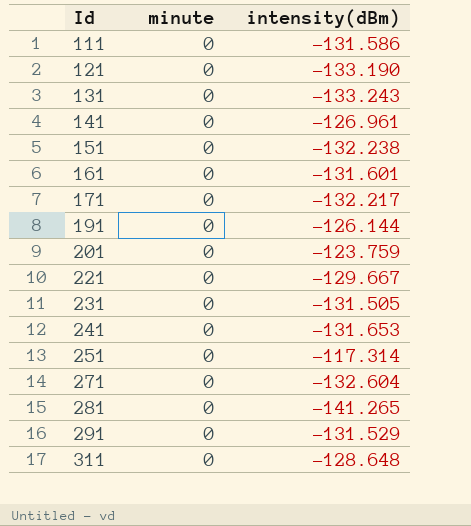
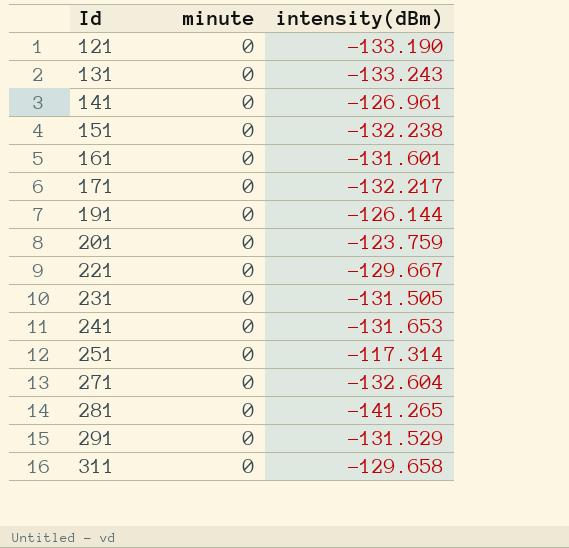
row 111: 0 | -131.586 -> none
311 | intensity(dBm): -128.648 -> -129.658

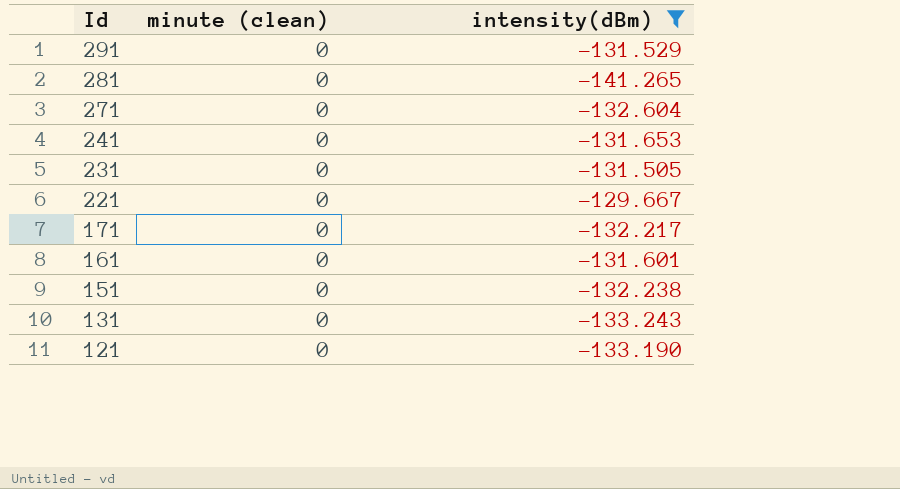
filter: none -> intensity(dBm) <= -129.667
row order: Id ascending -> Id descending
column name: minute -> minute (clean)

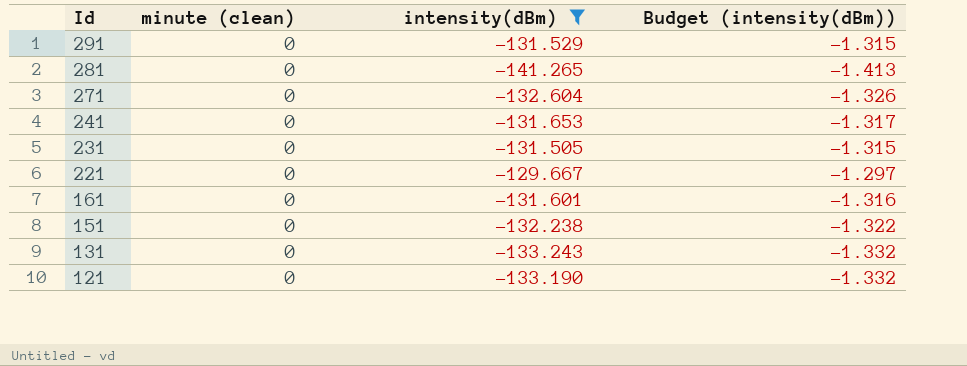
column Budget (intensity(dBm)) | formula: none -> [intensity(dBm)] * 0.01
row 171: 0 | -132.217 -> none

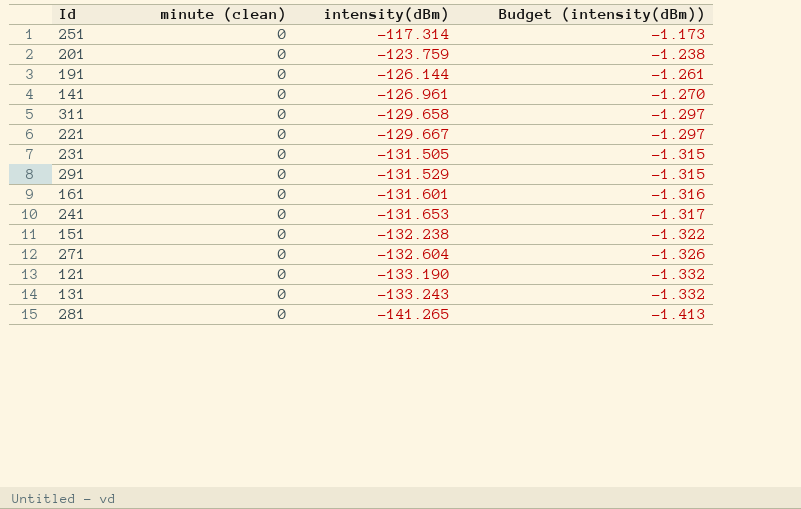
filter: intensity(dBm) <= -129.667 -> none
row order: Id descending -> intensity(dBm) descending

